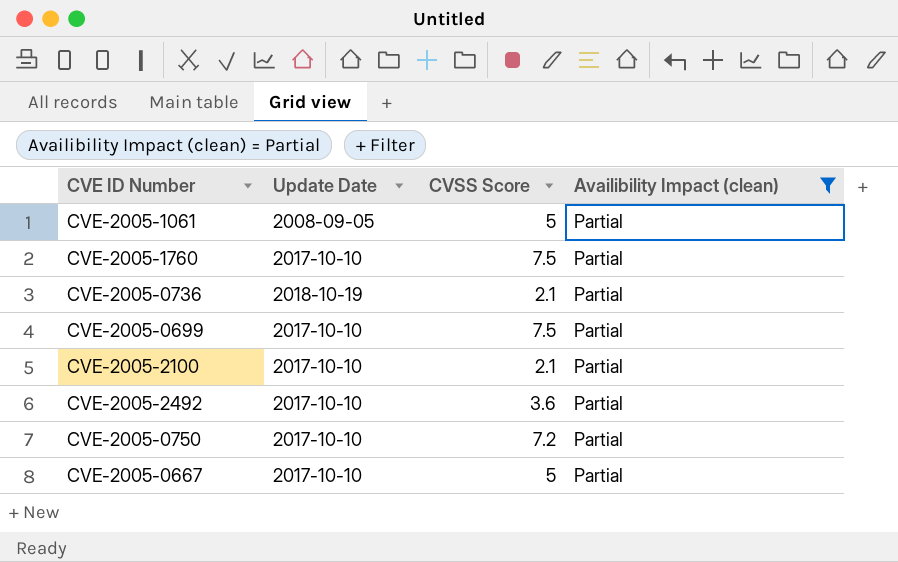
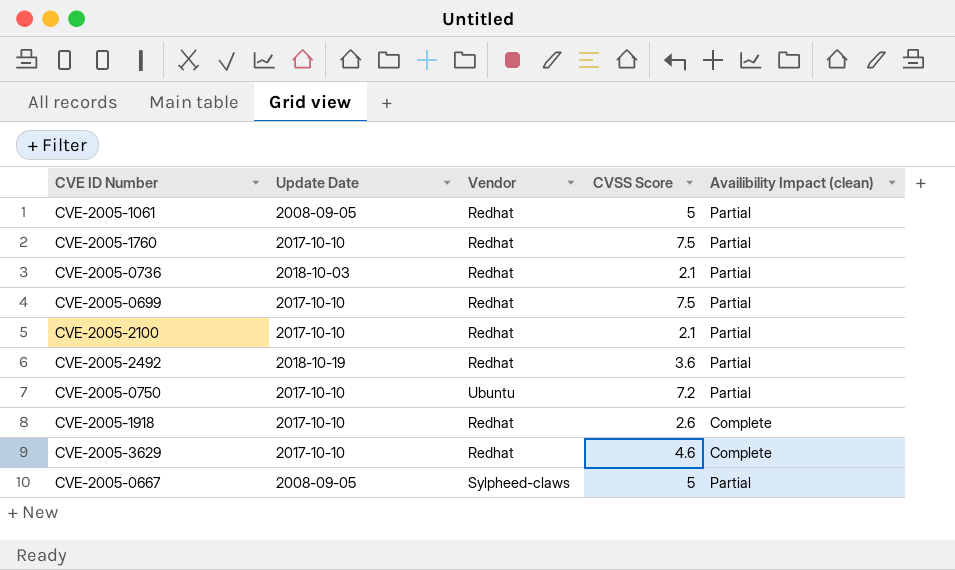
filter: Availibility Impact (clean) = Partial -> none
column Vendor | position: none -> 3
CVE-2005-0736 | Update Date: 2018-10-19 -> 2018-10-03
CVE-2005-2492 | Update Date: 2017-10-10 -> 2018-10-19
CVE-2005-0667 | Update Date: 2017-10-10 -> 2008-09-05

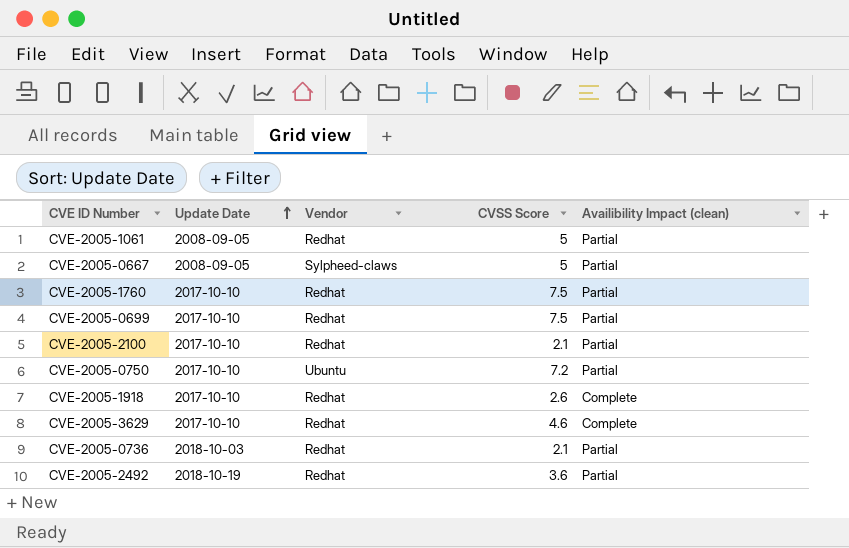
row order: none -> Update Date ascending

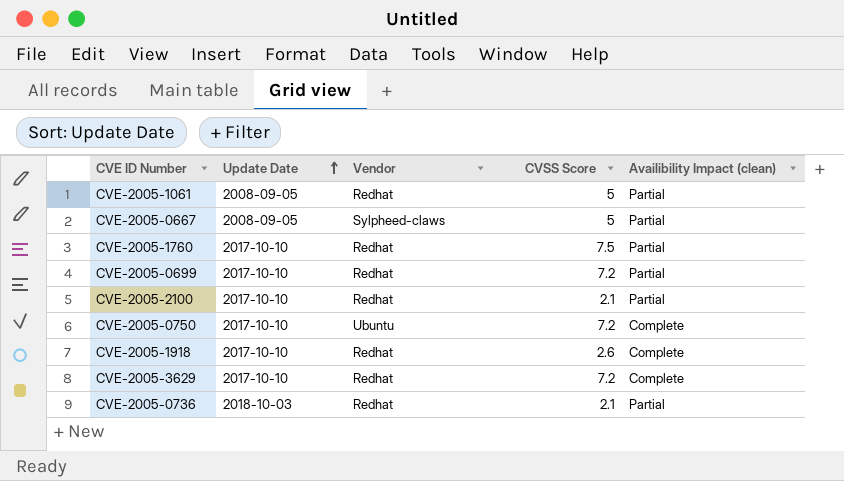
row CVE-2005-2492: 2018-10-19 | Redhat | 3.6 | Partial -> none
CVE-2005-0699 | CVSS Score: 7.5 -> 7.2
CVE-2005-0750 | Availibility Impact (clean): Partial -> Complete
CVE-2005-3629 | CVSS Score: 4.6 -> 7.2

